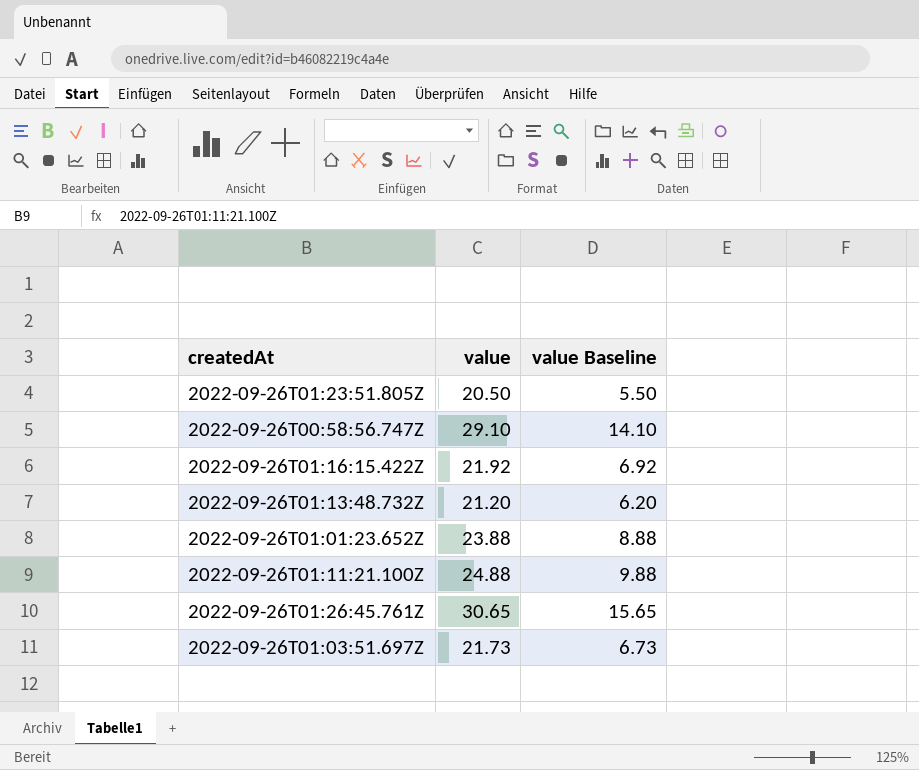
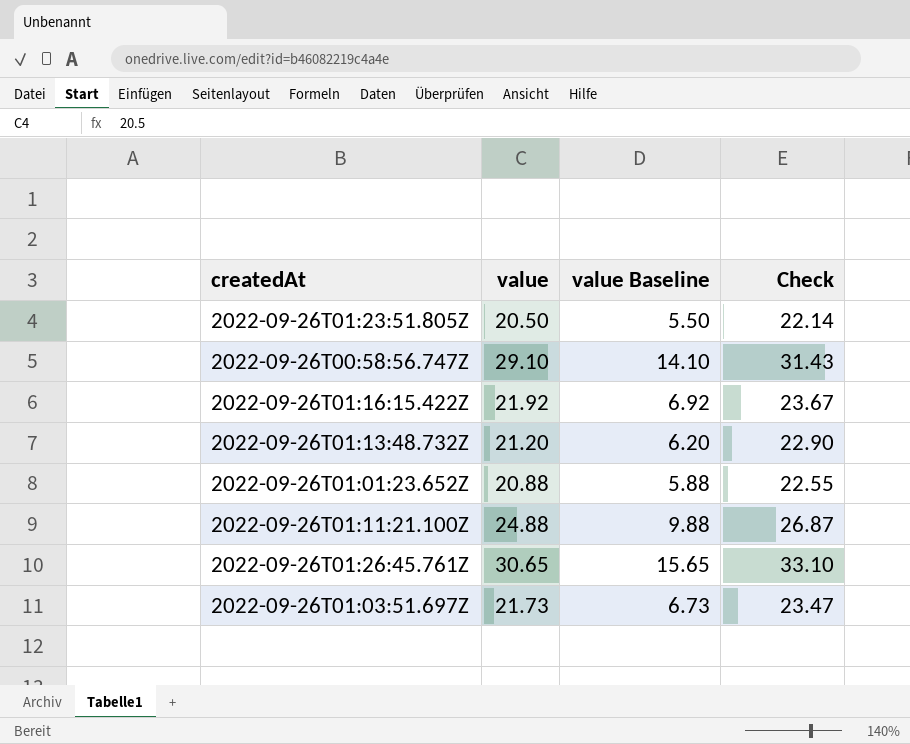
column Check | formula: none -> [value] * 1.08
2022-09-26T01:01:23.652Z | value: 23.88 -> 20.88
2022-09-26T01:01:23.652Z | value Baseline: 8.88 -> 5.88

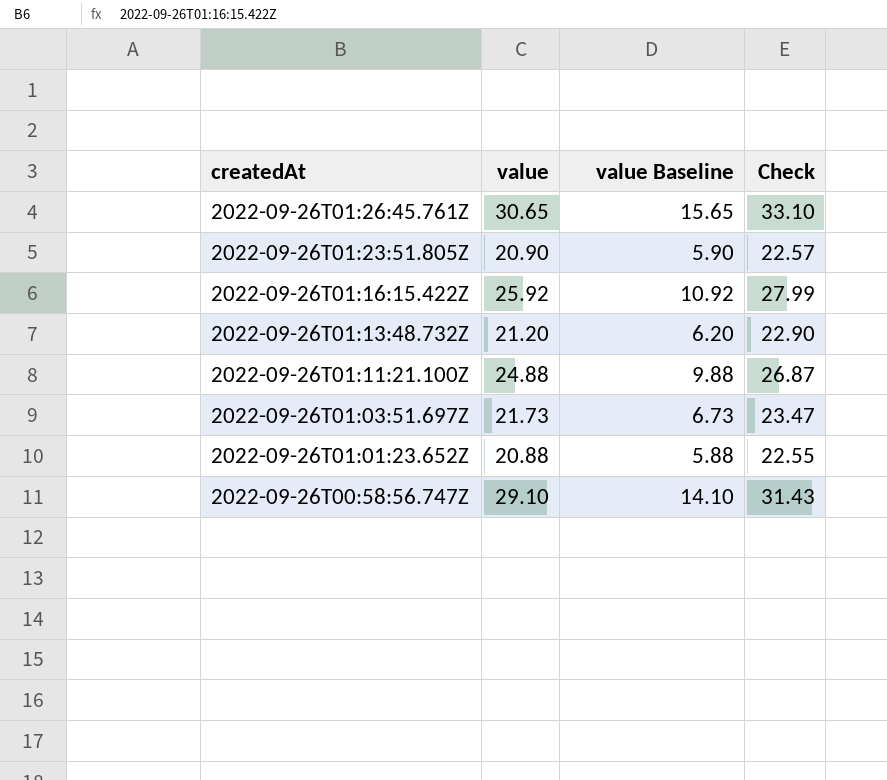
row order: none -> createdAt descending
2022-09-26T01:23:51.805Z | value: 20.50 -> 20.90
2022-09-26T01:23:51.805Z | value Baseline: 5.50 -> 5.90
2022-09-26T01:23:51.805Z | Check: 22.14 -> 22.57
2022-09-26T01:16:15.422Z | value: 21.92 -> 25.92
2022-09-26T01:16:15.422Z | value Baseline: 6.92 -> 10.92
2022-09-26T01:16:15.422Z | Check: 23.67 -> 27.99

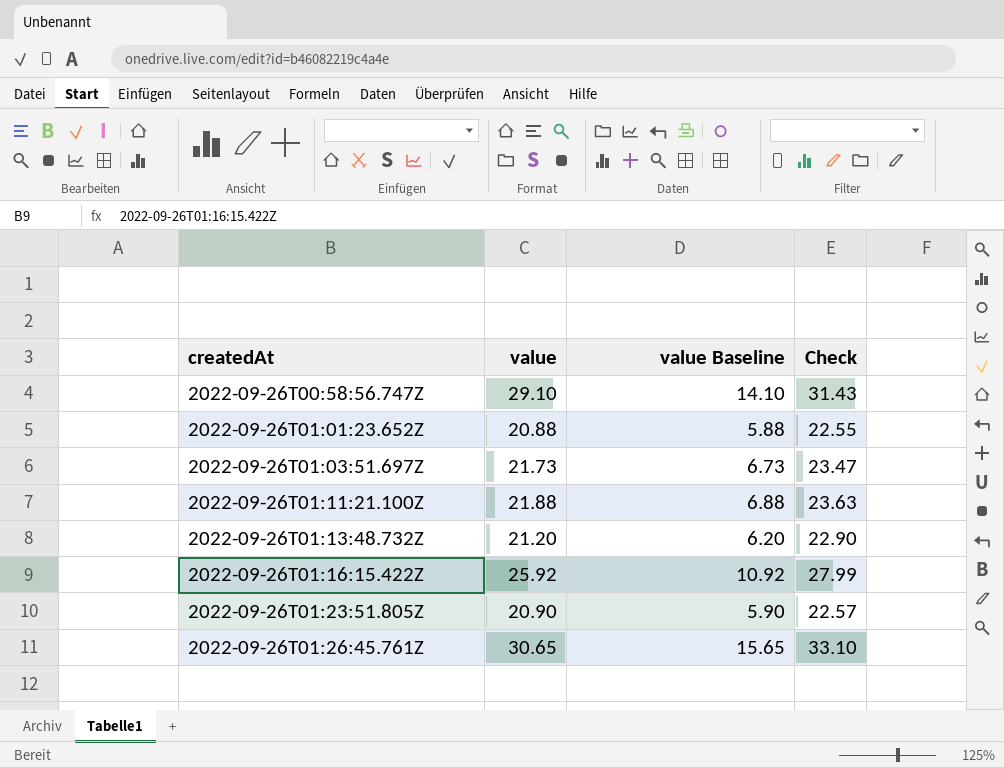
row order: createdAt descending -> createdAt ascending
2022-09-26T01:11:21.100Z | value: 24.88 -> 21.88
2022-09-26T01:11:21.100Z | value Baseline: 9.88 -> 6.88
2022-09-26T01:11:21.100Z | Check: 26.87 -> 23.63

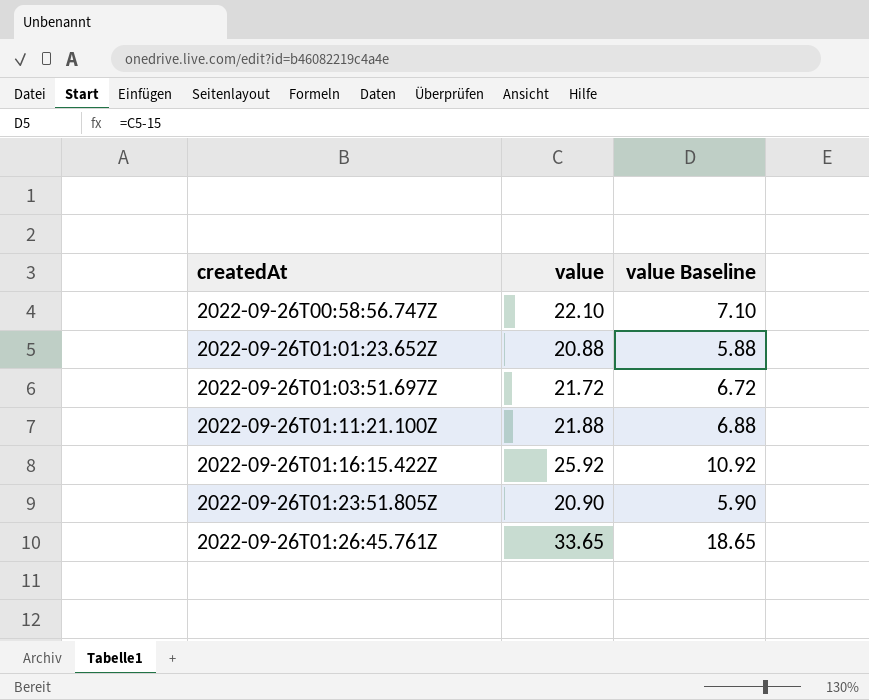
column Check | formula: [value] * 1.08 -> none
row 2022-09-26T01:13:48.732Z: 21.20 | 6.20 | 22.90 -> none
2022-09-26T00:58:56.747Z | value: 29.10 -> 22.10
2022-09-26T00:58:56.747Z | value Baseline: 14.10 -> 7.10
2022-09-26T01:03:51.697Z | value: 21.73 -> 21.72
2022-09-26T01:03:51.697Z | value Baseline: 6.73 -> 6.72
2022-09-26T01:26:45.761Z | value: 30.65 -> 33.65
2022-09-26T01:26:45.761Z | value Baseline: 15.65 -> 18.65

